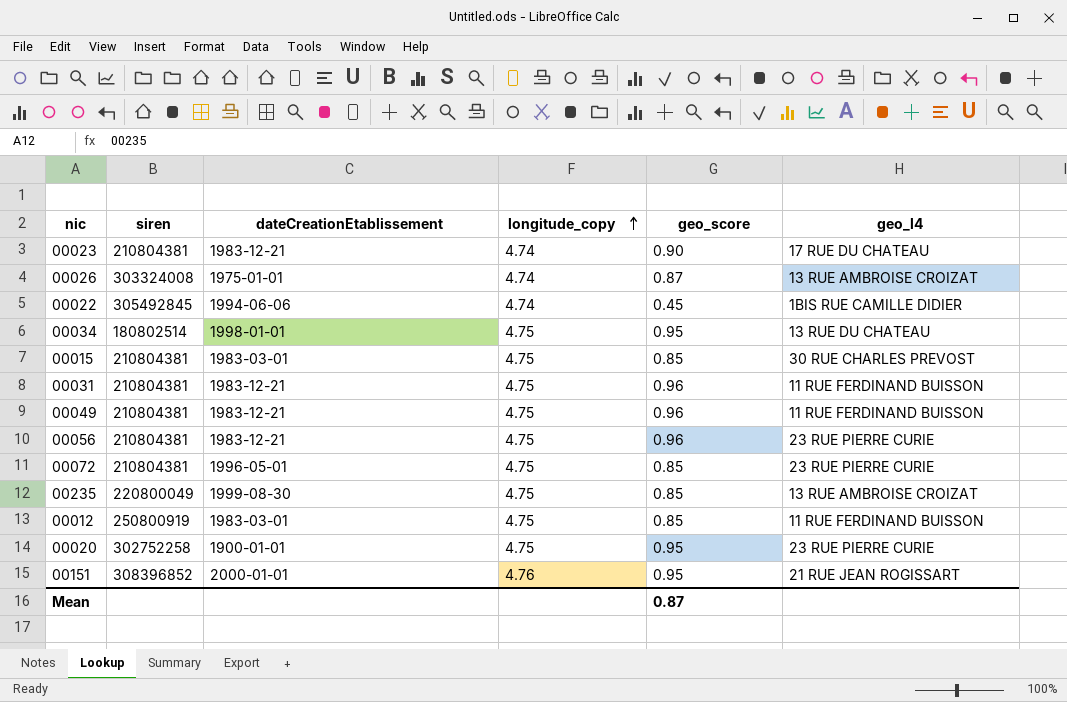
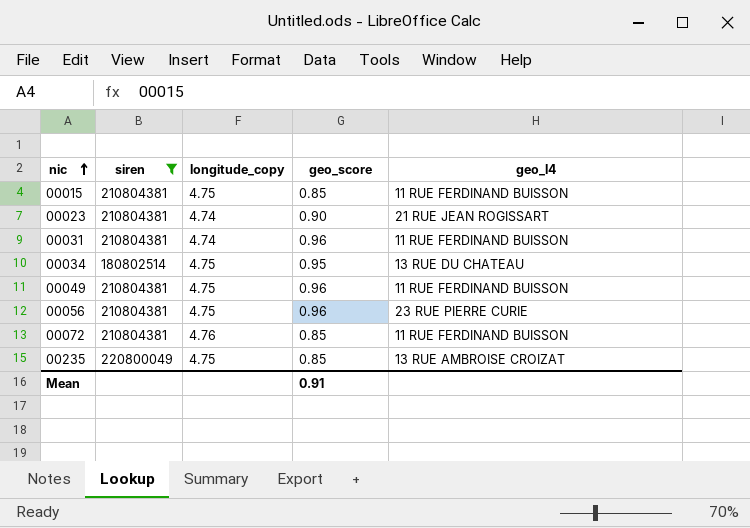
filter: none -> siren <= 220800049
row order: longitude_copy ascending -> nic ascending
column dateCreationEtablissement | position: 3 -> none
00015 | geo_l4: 30 RUE CHARLES PREVOST -> 11 RUE FERDINAND BUISSON
00023 | geo_l4: 17 RUE DU CHATEAU -> 21 RUE JEAN ROGISSART
00031 | longitude_copy: 4.75 -> 4.74
00072 | longitude_copy: 4.75 -> 4.76
00072 | geo_l4: 23 RUE PIERRE CURIE -> 11 RUE FERDINAND BUISSON
Mean | geo_score: 0.87 -> 0.91

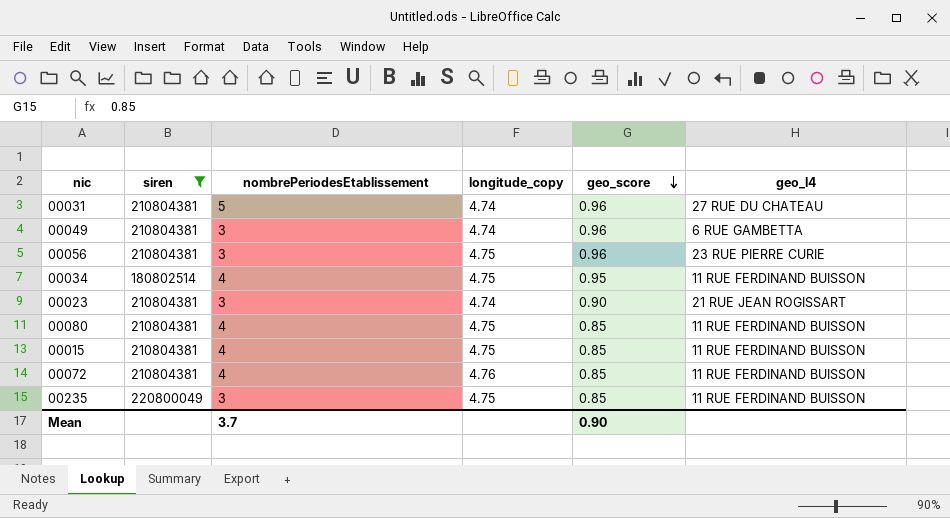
row order: nic ascending -> geo_score descending
column nombrePeriodesEtablissement | position: none -> 3
00031 | geo_l4: 11 RUE FERDINAND BUISSON -> 27 RUE DU CHATEAU
00049 | longitude_copy: 4.75 -> 4.74
00049 | geo_l4: 11 RUE FERDINAND BUISSON -> 6 RUE GAMBETTA
00034 | geo_l4: 13 RUE DU CHATEAU -> 11 RUE FERDINAND BUISSON
row 00080: none -> 210804381 | 4 | 4.75 | 0.85 | 11 RUE FERDINAND BUISSON
00235 | geo_l4: 13 RUE AMBROISE CROIZAT -> 11 RUE FERDINAND BUISSON
Mean | geo_score: 0.91 -> 0.90

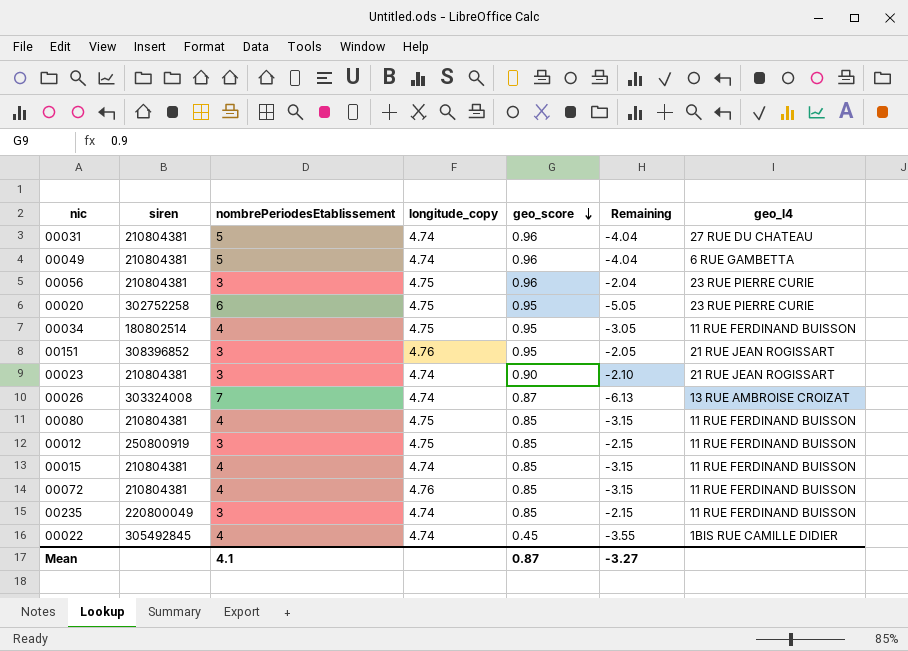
filter: siren <= 220800049 -> none
column Remaining | formula: none -> [geo_score] - [nombrePeriodesEtablissement]
00049 | nombrePeriodesEtablissement: 3 -> 5
00015 | longitude_copy: 4.75 -> 4.74
00235 | longitude_copy: 4.75 -> 4.74
Mean | nombrePeriodesEtablissement: 3.7 -> 4.1
Mean | geo_score: 0.90 -> 0.87

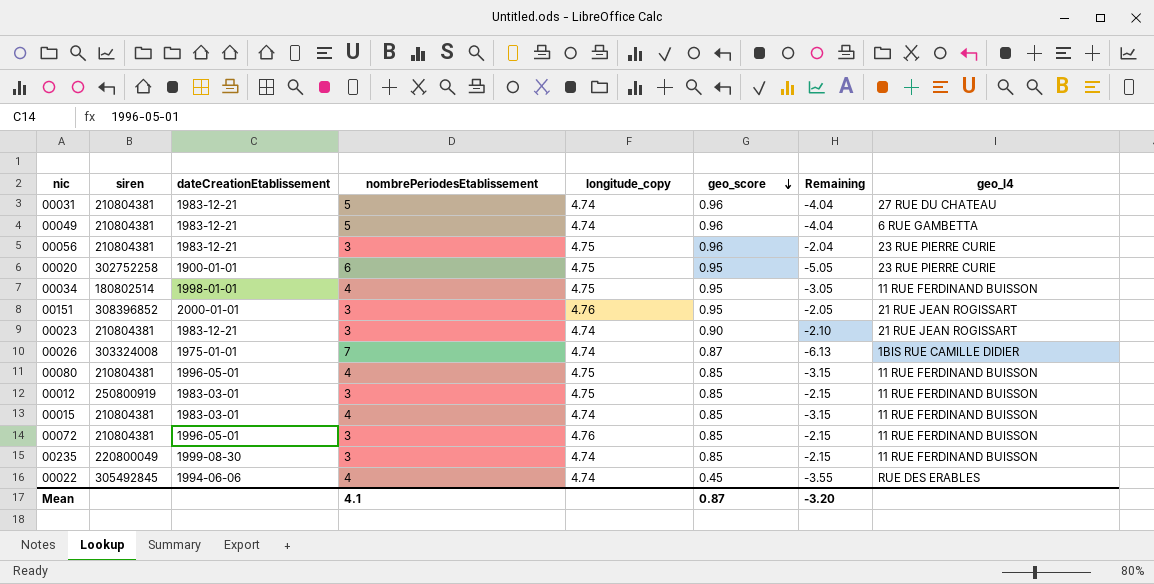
column dateCreationEtablissement | position: none -> 3
00026 | geo_l4: 13 RUE AMBROISE CROIZAT -> 1BIS RUE CAMILLE DIDIER
00072 | nombrePeriodesEtablissement: 4 -> 3
00072 | Remaining: -3.15 -> -2.15
00022 | geo_l4: 1BIS RUE CAMILLE DIDIER -> RUE DES ERABLES
Mean | Remaining: -3.27 -> -3.20

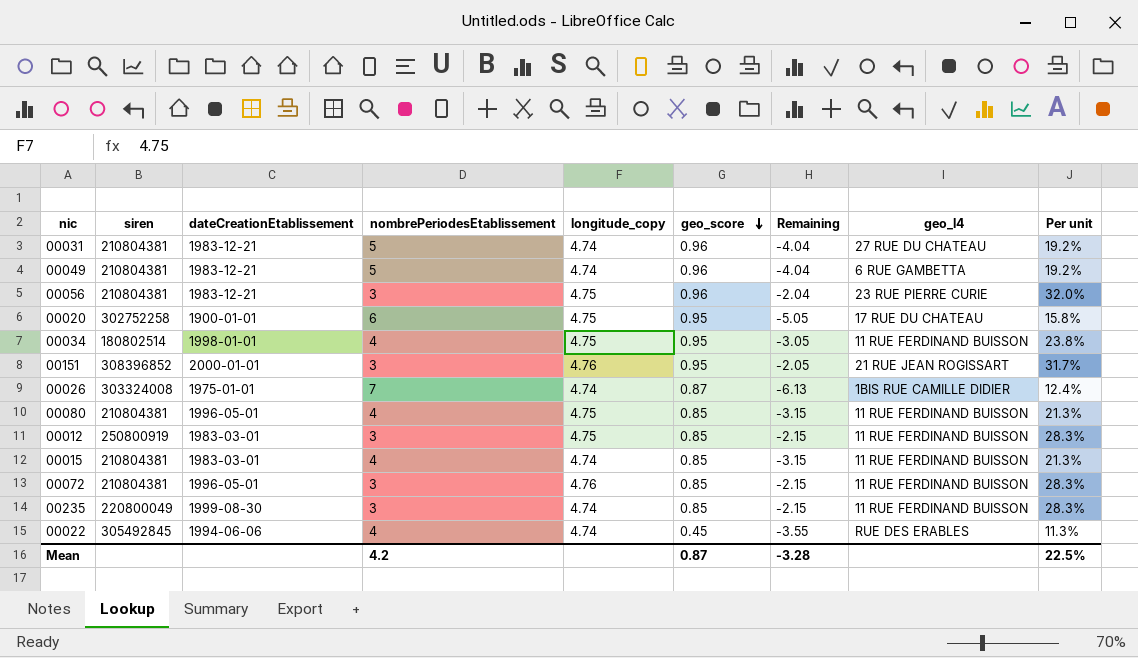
column Per unit | formula: none -> [geo_score] / [nombrePeriodesEtablissement]
row 00023: 210804381 | 1983-12-21 | 3 | 4.74 | 0.90 | -2.10 | 21 RUE JEAN ROGISSART -> none
00020 | geo_l4: 23 RUE PIERRE CURIE -> 17 RUE DU CHATEAU
Mean | nombrePeriodesEtablissement: 4.1 -> 4.2
Mean | Remaining: -3.20 -> -3.28

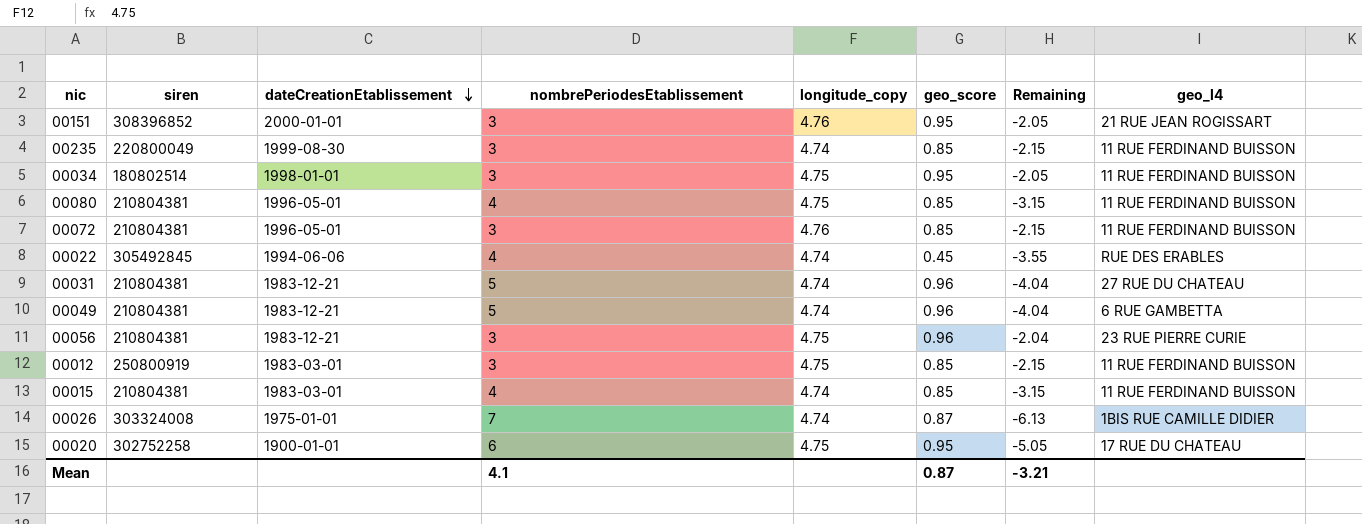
row order: geo_score descending -> dateCreationEtablissement descending
column Per unit | formula: [geo_score] / [nombrePeriodesEtablissement] -> none
00034 | nombrePeriodesEtablissement: 4 -> 3
00034 | Remaining: -3.05 -> -2.05
Mean | nombrePeriodesEtablissement: 4.2 -> 4.1
Mean | Remaining: -3.28 -> -3.21

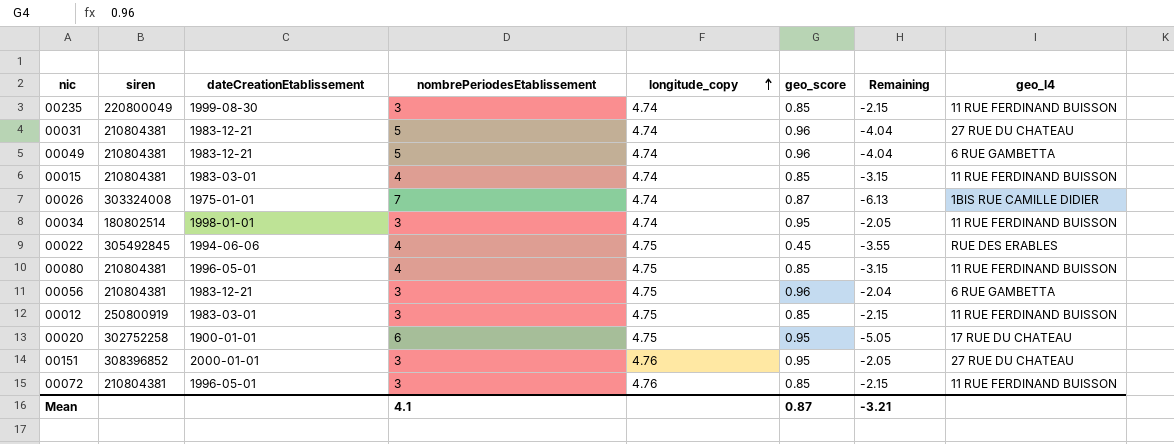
row order: dateCreationEtablissement descending -> longitude_copy ascending
00034 | longitude_copy: 4.75 -> 4.74
00022 | longitude_copy: 4.74 -> 4.75
00056 | geo_l4: 23 RUE PIERRE CURIE -> 6 RUE GAMBETTA
00151 | geo_l4: 21 RUE JEAN ROGISSART -> 27 RUE DU CHATEAU

